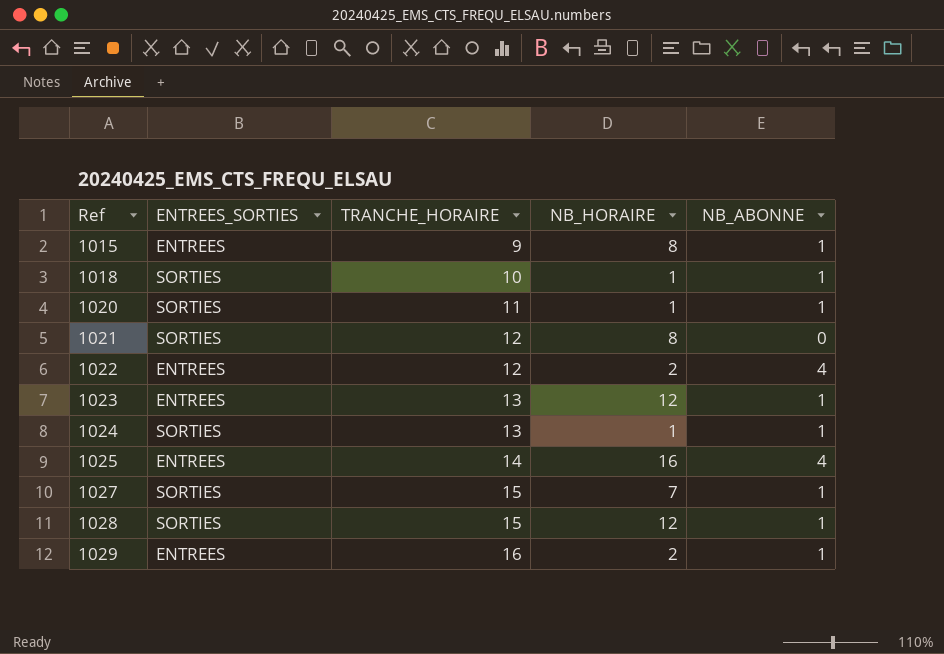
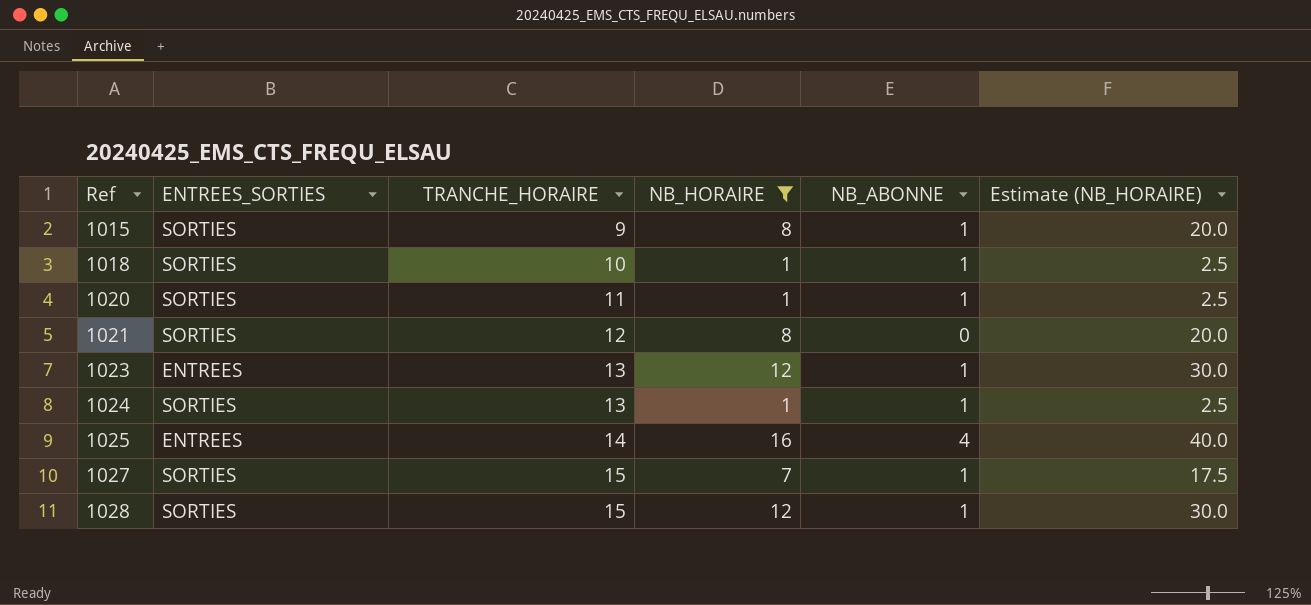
filter: none -> NB_HORAIRE != 2
column Estimate (NB_HORAIRE) | formula: none -> [NB_HORAIRE] * 2.5
1015 | ENTREES_SORTIES: ENTREES -> SORTIES

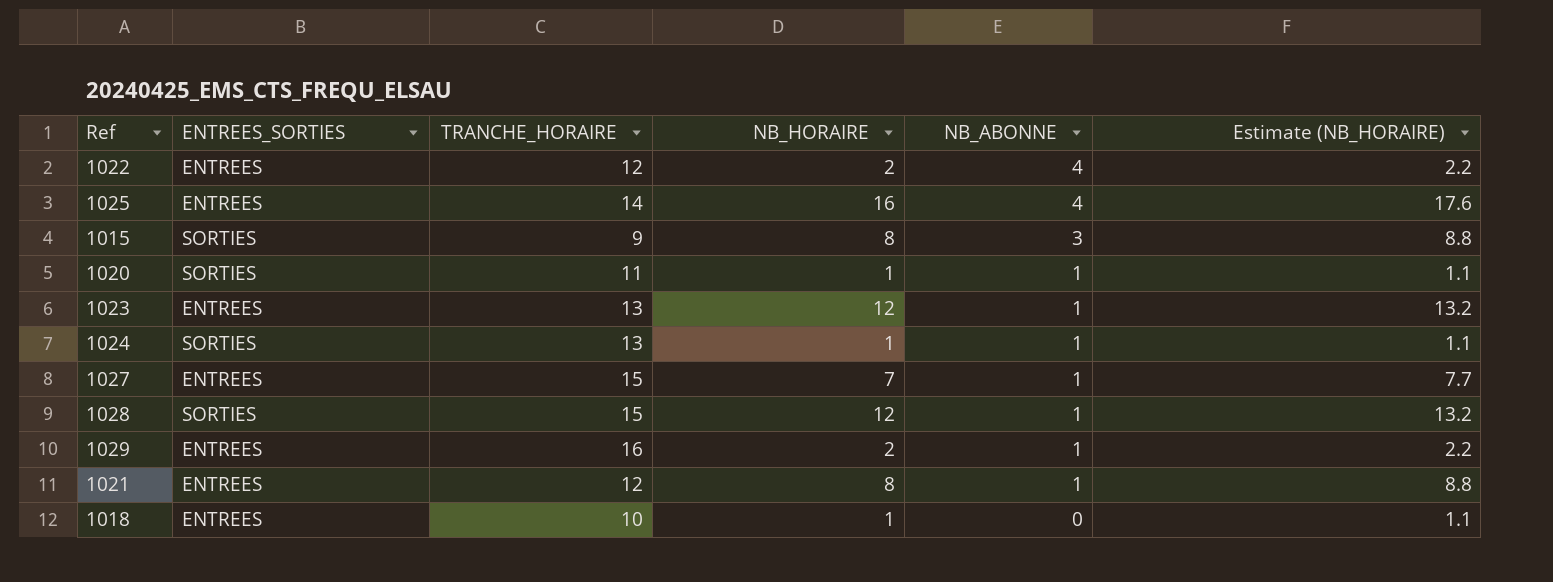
filter: NB_HORAIRE != 2 -> none
row order: Ref ascending -> NB_ABONNE descending
column Estimate (NB_HORAIRE) | formula: [NB_HORAIRE] * 2.5 -> [NB_HORAIRE] * 1.1
1015 | NB_ABONNE: 1 -> 3
1027 | ENTREES_SORTIES: SORTIES -> ENTREES
1021 | ENTREES_SORTIES: SORTIES -> ENTREES
1021 | NB_ABONNE: 0 -> 1
1018 | ENTREES_SORTIES: SORTIES -> ENTREES
1018 | NB_ABONNE: 1 -> 0

